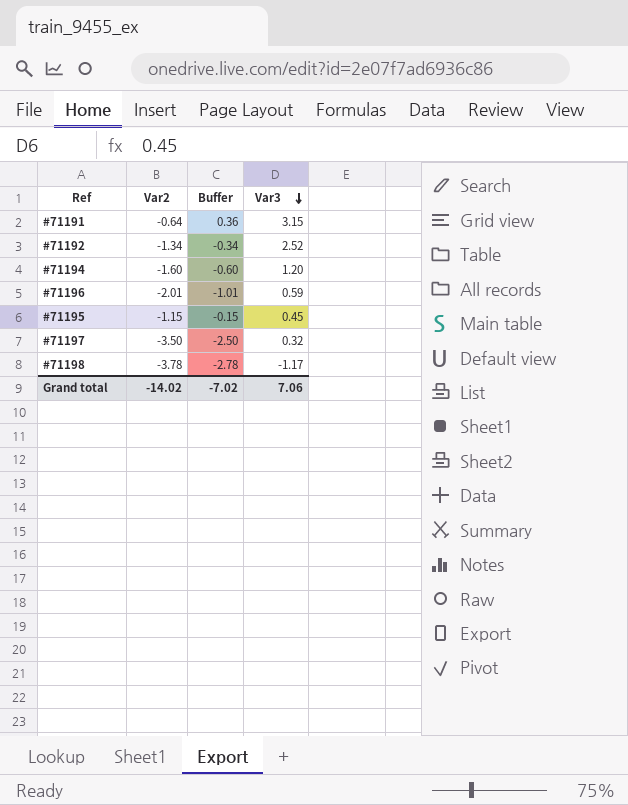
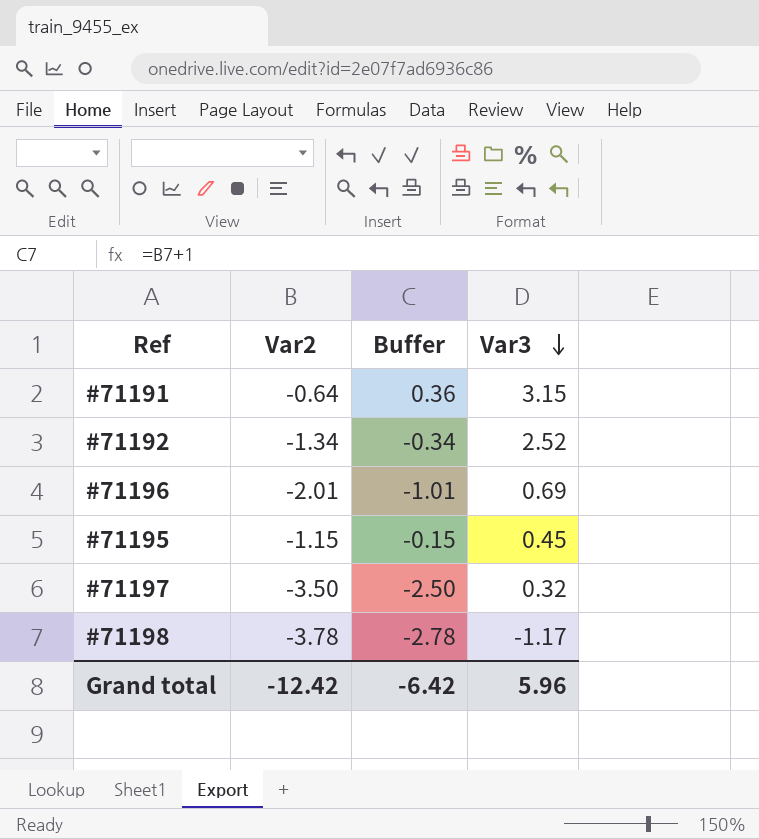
row #71194: -1.60 | -0.60 | 1.20 -> none
#71196 | Var3: 0.59 -> 0.69
Grand total | Var2: -14.02 -> -12.42
Grand total | Buffer: -7.02 -> -6.42
Grand total | Var3: 7.06 -> 5.96

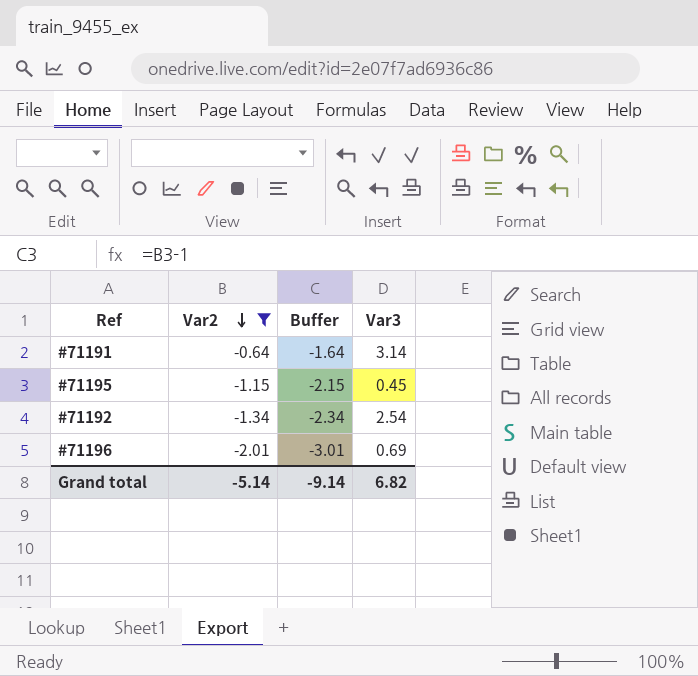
filter: none -> Var2 >= -2.01
row order: Var3 descending -> Var2 descending
column Buffer | formula: [Var2] + 1 -> [Var2] - 1
#71191 | Var3: 3.15 -> 3.14
#71192 | Var3: 2.52 -> 2.54
Grand total | Var2: -12.42 -> -5.14
Grand total | Buffer: -6.42 -> -9.14
Grand total | Var3: 5.96 -> 6.82

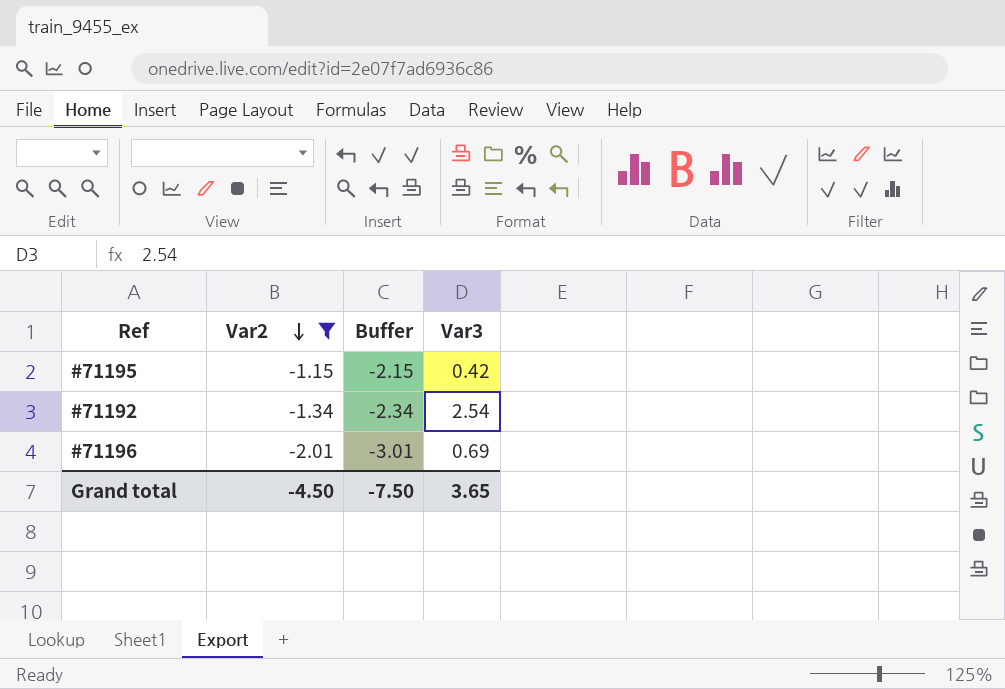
row #71191: -0.64 | -1.64 | 3.14 -> none
#71195 | Var3: 0.45 -> 0.42
Grand total | Var2: -5.14 -> -4.50
Grand total | Buffer: -9.14 -> -7.50
Grand total | Var3: 6.82 -> 3.65

